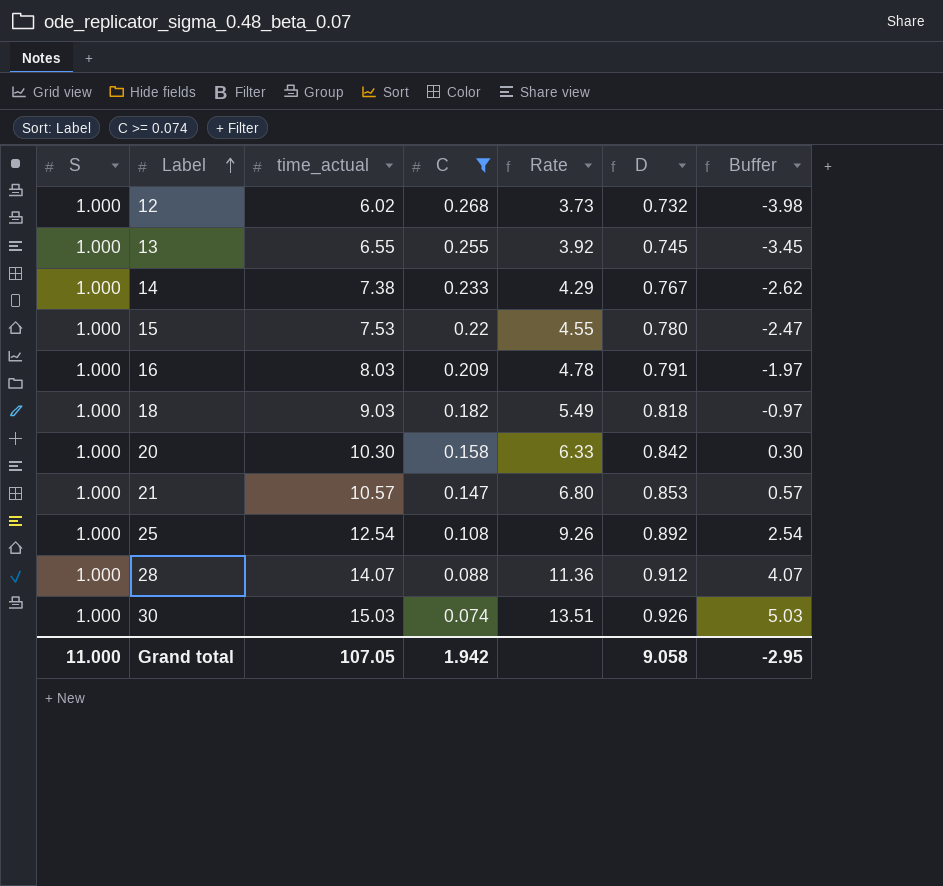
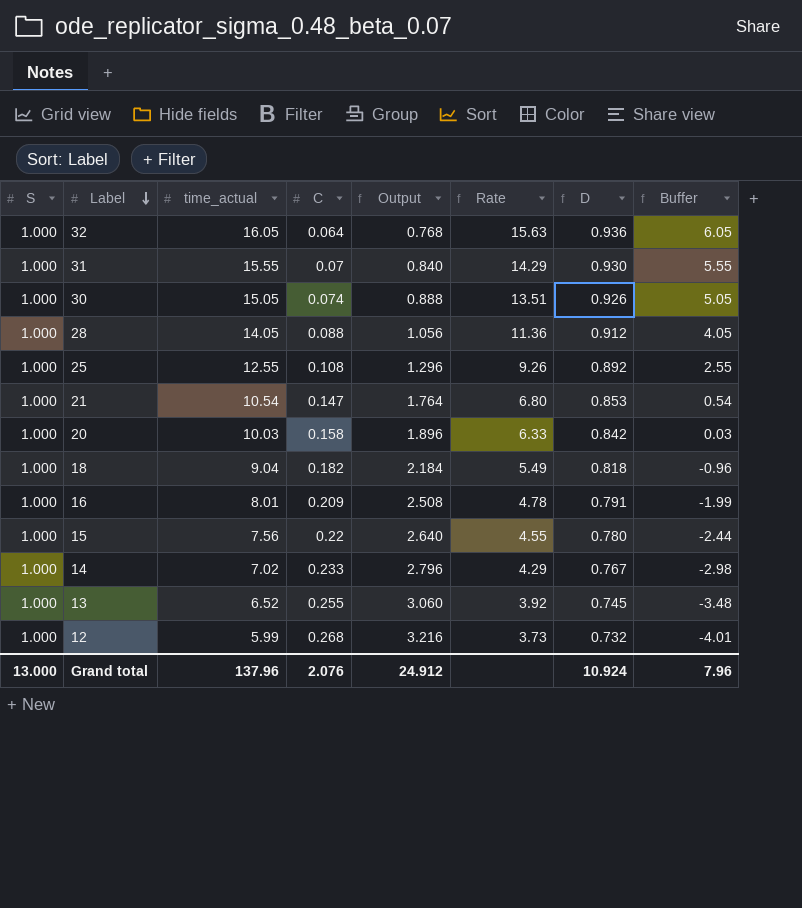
filter: C >= 0.074 -> none
row order: Label ascending -> Label descending
column Output | formula: none -> [C] * 12
30 | time_actual: 15.03 -> 15.05
30 | Buffer: 5.03 -> 5.05
28 | time_actual: 14.07 -> 14.05
28 | Buffer: 4.07 -> 4.05
25 | time_actual: 12.54 -> 12.55
25 | Buffer: 2.54 -> 2.55
21 | time_actual: 10.57 -> 10.54
21 | Buffer: 0.57 -> 0.54
20 | time_actual: 10.30 -> 10.03
20 | Buffer: 0.30 -> 0.03
18 | time_actual: 9.03 -> 9.04
18 | Buffer: -0.97 -> -0.96
16 | time_actual: 8.03 -> 8.01
16 | Buffer: -1.97 -> -1.99
15 | time_actual: 7.53 -> 7.56
15 | Buffer: -2.47 -> -2.44
14 | time_actual: 7.38 -> 7.02
14 | Buffer: -2.62 -> -2.98
13 | time_actual: 6.55 -> 6.52
13 | Buffer: -3.45 -> -3.48
12 | time_actual: 6.02 -> 5.99
12 | Buffer: -3.98 -> -4.01
Grand total | S: 11.000 -> 13.000
Grand total | time_actual: 107.05 -> 137.96
Grand total | C: 1.942 -> 2.076
Grand total | D: 9.058 -> 10.924
Grand total | Buffer: -2.95 -> 7.96

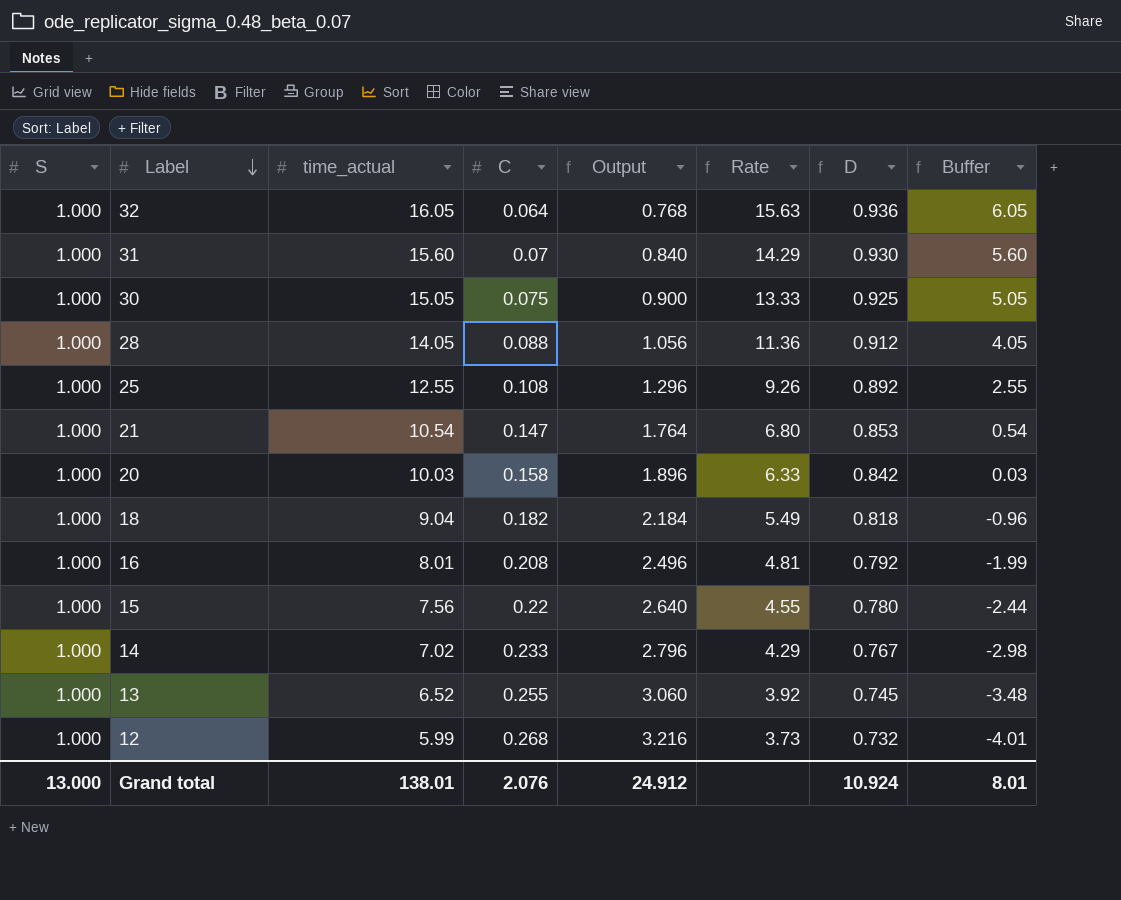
31 | time_actual: 15.55 -> 15.60
31 | Buffer: 5.55 -> 5.60
30 | C: 0.074 -> 0.075
30 | Output: 0.888 -> 0.900
30 | Rate: 13.51 -> 13.33
30 | D: 0.926 -> 0.925
16 | C: 0.209 -> 0.208
16 | Output: 2.508 -> 2.496
16 | Rate: 4.78 -> 4.81
16 | D: 0.791 -> 0.792
Grand total | time_actual: 137.96 -> 138.01
Grand total | Buffer: 7.96 -> 8.01

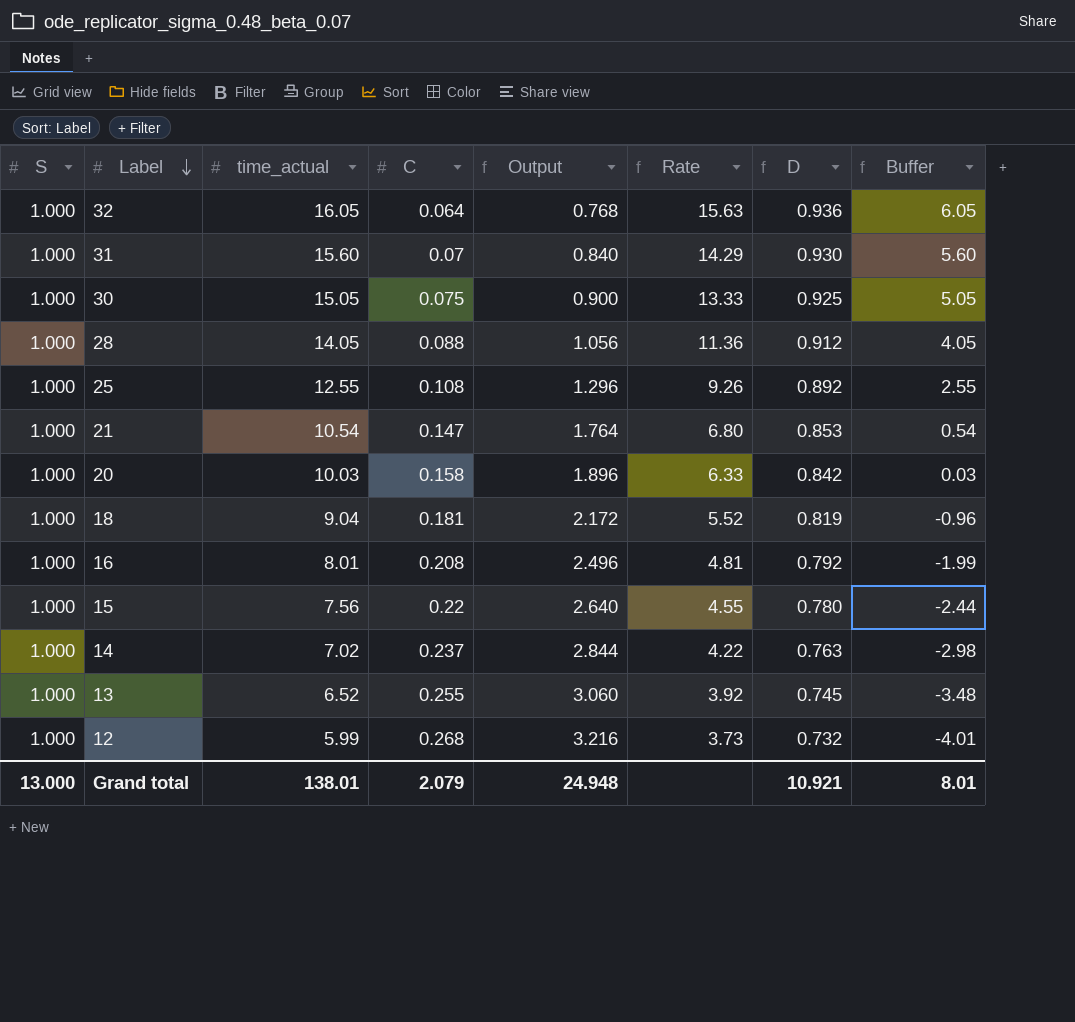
18 | C: 0.182 -> 0.181
18 | Output: 2.184 -> 2.172
18 | Rate: 5.49 -> 5.52
18 | D: 0.818 -> 0.819
14 | C: 0.233 -> 0.237
14 | Output: 2.796 -> 2.844
14 | Rate: 4.29 -> 4.22
14 | D: 0.767 -> 0.763
Grand total | C: 2.076 -> 2.079
Grand total | Output: 24.912 -> 24.948
Grand total | D: 10.924 -> 10.921

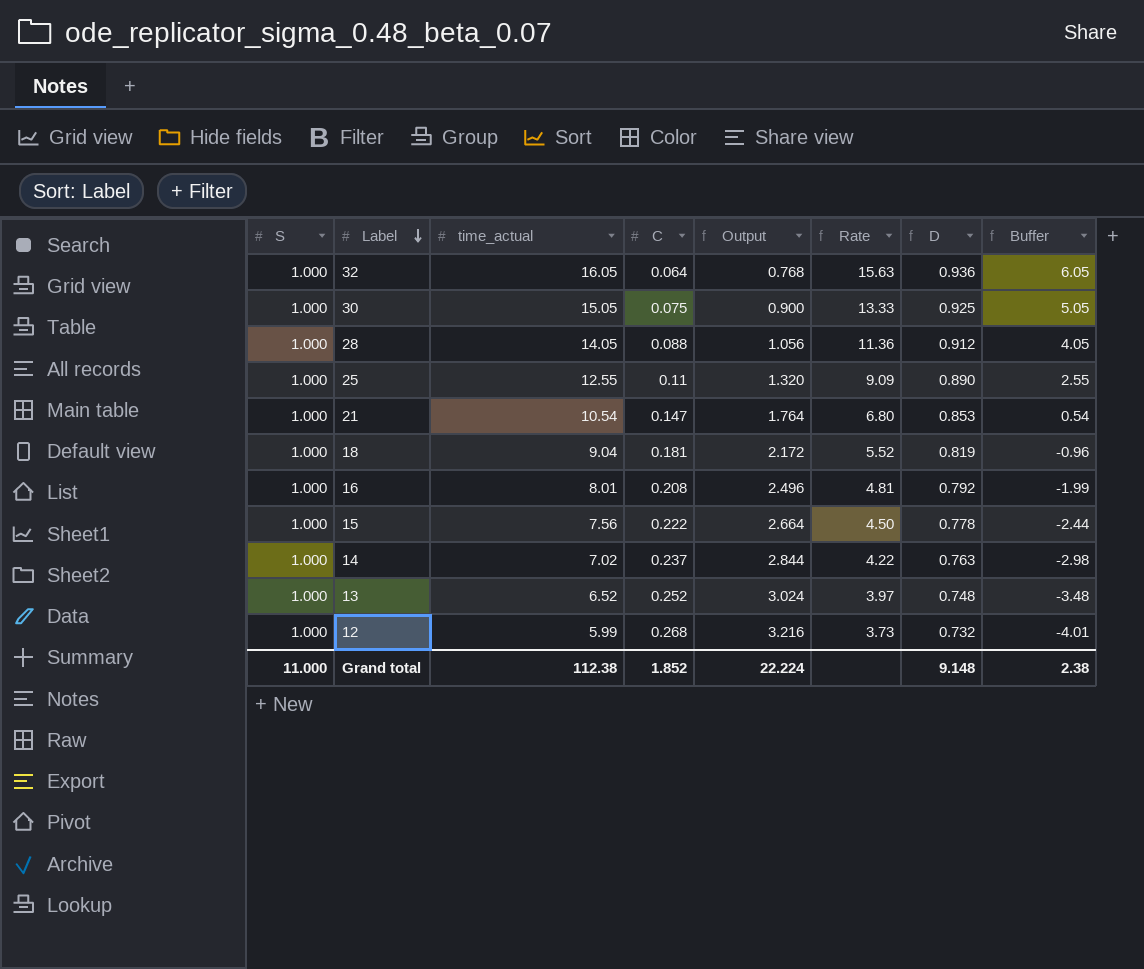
row 31: 1.000 | 15.60 | 0.07 | 0.840 | 14.29 | 0.930 | 5.60 -> none
row 20: 1.000 | 10.03 | 0.158 | 1.896 | 6.33 | 0.842 | 0.03 -> none
25 | C: 0.108 -> 0.11
25 | Output: 1.296 -> 1.320
25 | Rate: 9.26 -> 9.09
25 | D: 0.892 -> 0.890
15 | C: 0.22 -> 0.222
15 | Output: 2.640 -> 2.664
15 | Rate: 4.55 -> 4.50
15 | D: 0.780 -> 0.778
13 | C: 0.255 -> 0.252
13 | Output: 3.060 -> 3.024
13 | Rate: 3.92 -> 3.97
13 | D: 0.745 -> 0.748
Grand total | S: 13.000 -> 11.000
Grand total | time_actual: 138.01 -> 112.38
Grand total | C: 2.079 -> 1.852
Grand total | Output: 24.948 -> 22.224
Grand total | D: 10.921 -> 9.148
Grand total | Buffer: 8.01 -> 2.38

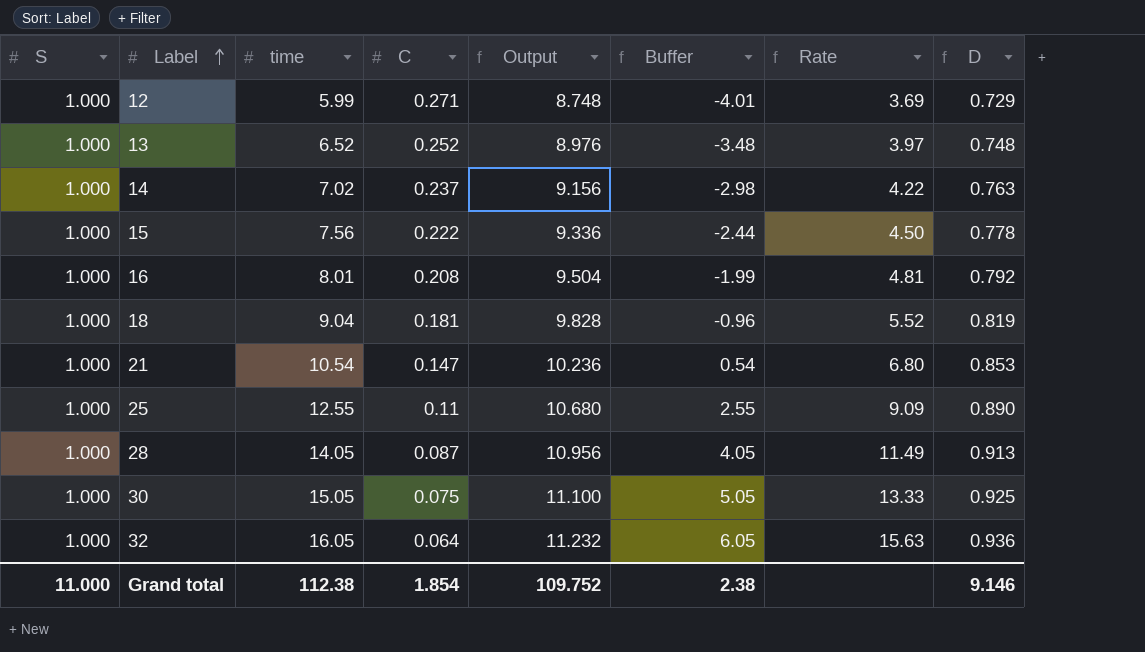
row order: Label descending -> Label ascending
column name: time_actual -> time
column Output | formula: [C] * 12 -> [D] * 12
column Buffer | position: 8 -> 6
12 | C: 0.268 -> 0.271
12 | Rate: 3.73 -> 3.69
12 | D: 0.732 -> 0.729
28 | C: 0.088 -> 0.087
28 | Rate: 11.36 -> 11.49
28 | D: 0.912 -> 0.913
Grand total | C: 1.852 -> 1.854
Grand total | Output: 22.224 -> 109.752
Grand total | D: 9.148 -> 9.146

